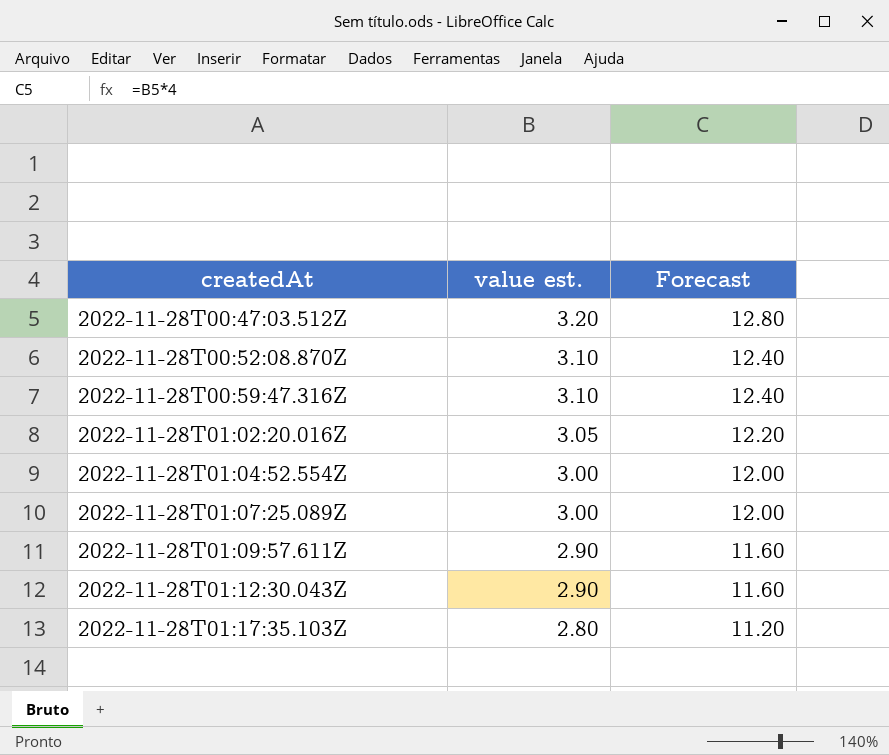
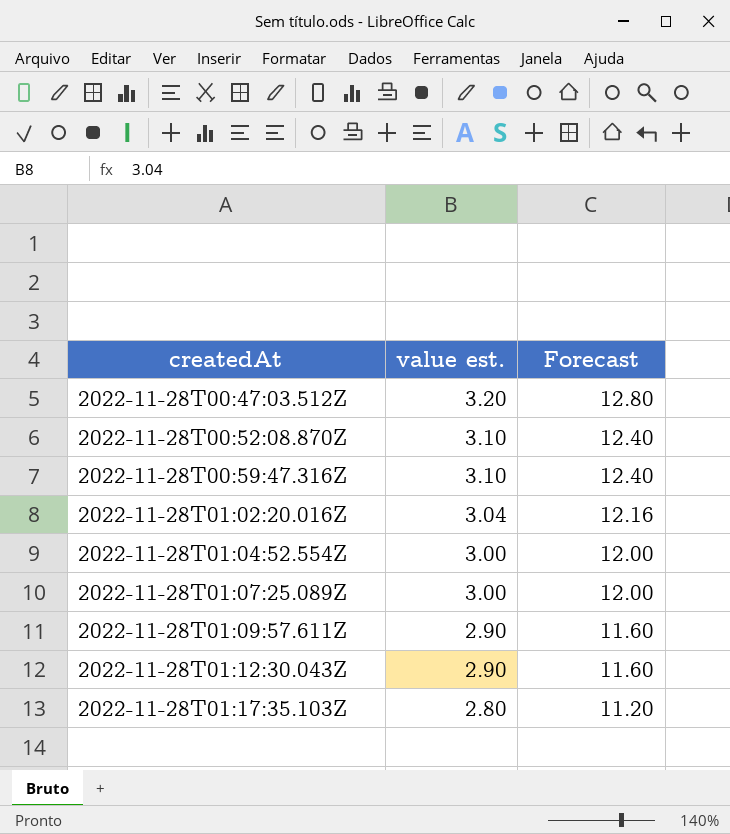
2022-11-28T01:02:20.016Z | value est.: 3.05 -> 3.04
2022-11-28T01:02:20.016Z | Forecast: 12.20 -> 12.16

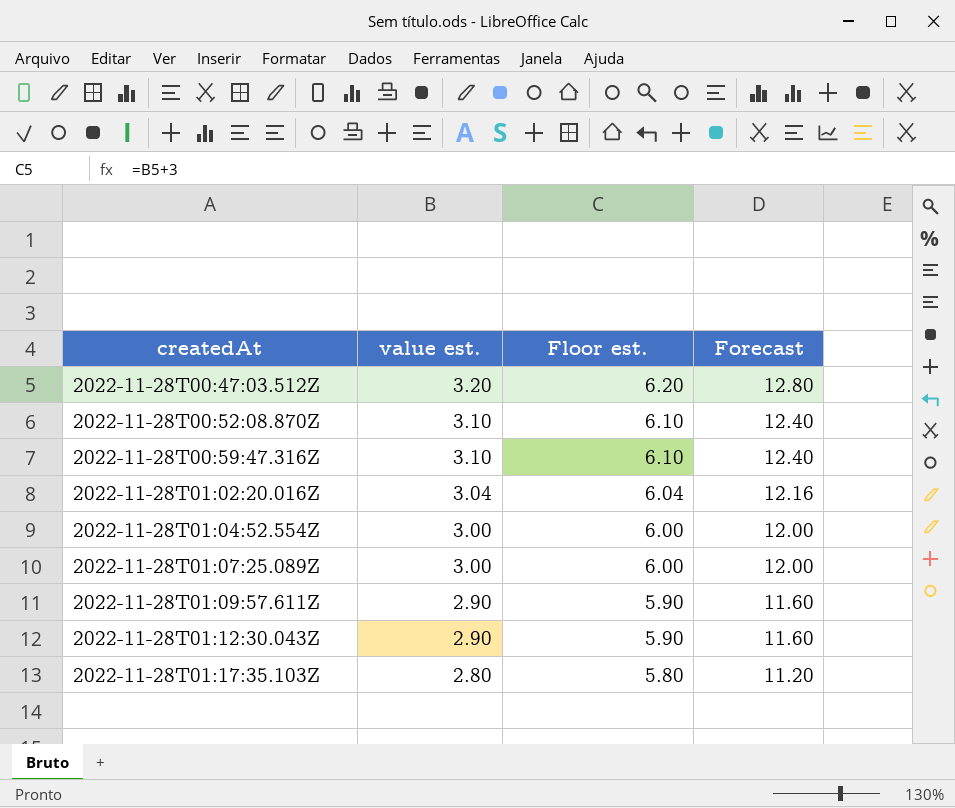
column Floor est. | formula: none -> [value est.] + 3

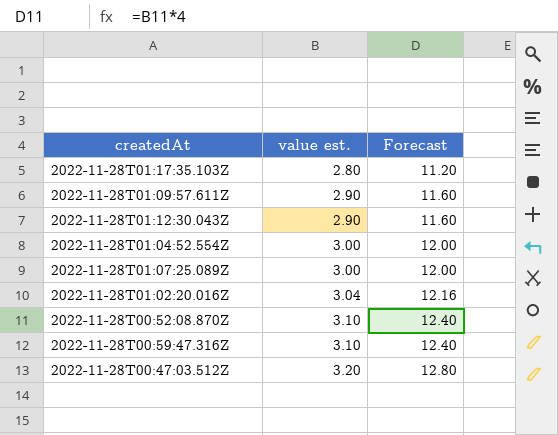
row order: createdAt ascending -> value est. ascending
column Floor est. | formula: [value est.] + 3 -> none

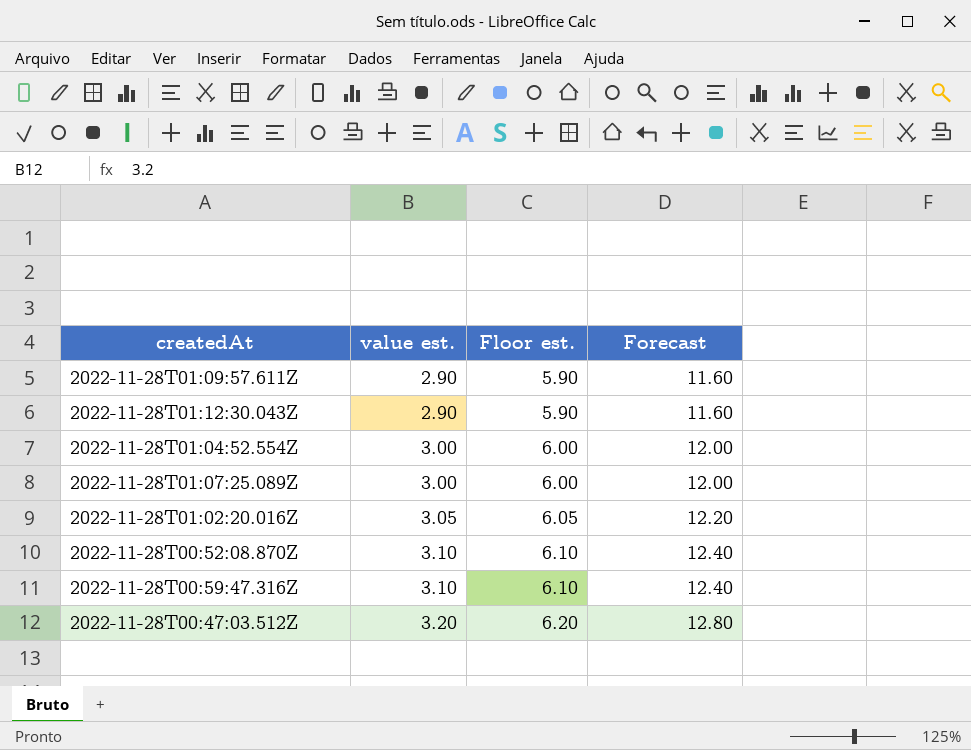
column Floor est. | formula: none -> [value est.] + 3
row 2022-11-28T01:17:35.103Z: 2.80 | 11.20 -> none
2022-11-28T01:02:20.016Z | value est.: 3.04 -> 3.05
2022-11-28T01:02:20.016Z | Forecast: 12.16 -> 12.20

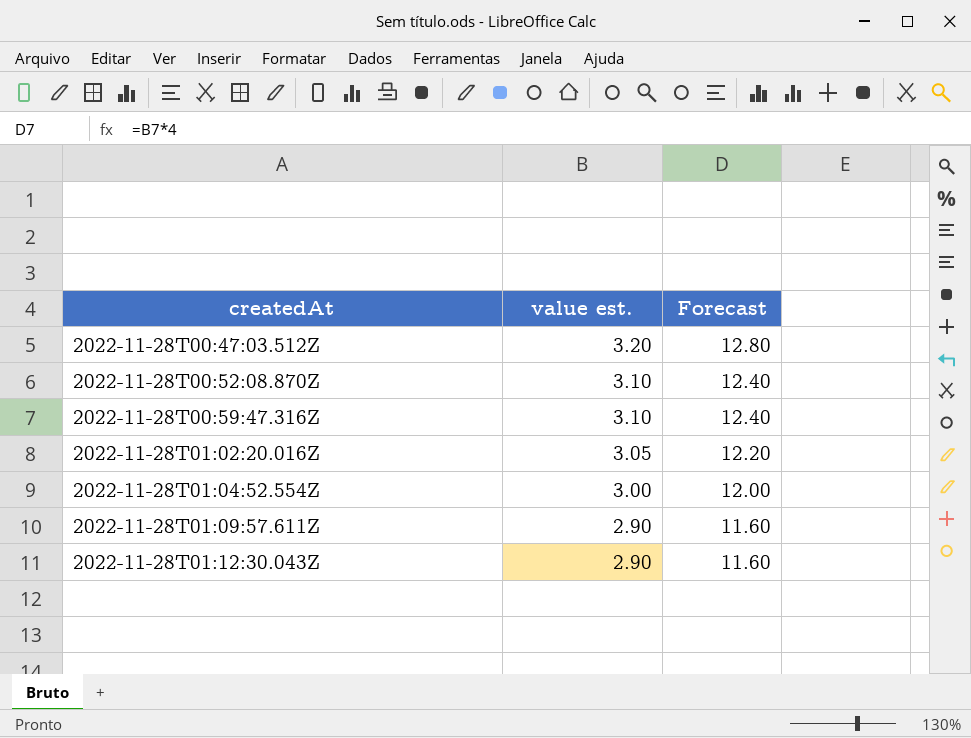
row order: value est. ascending -> createdAt ascending
column Floor est. | formula: [value est.] + 3 -> none
row 2022-11-28T01:07:25.089Z: 3.00 | 6.00 | 12.00 -> none

